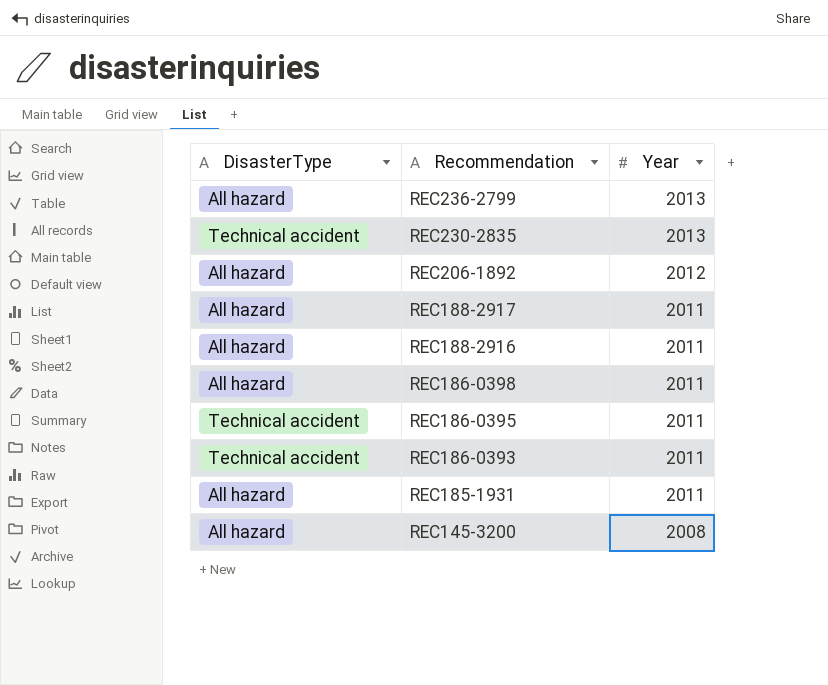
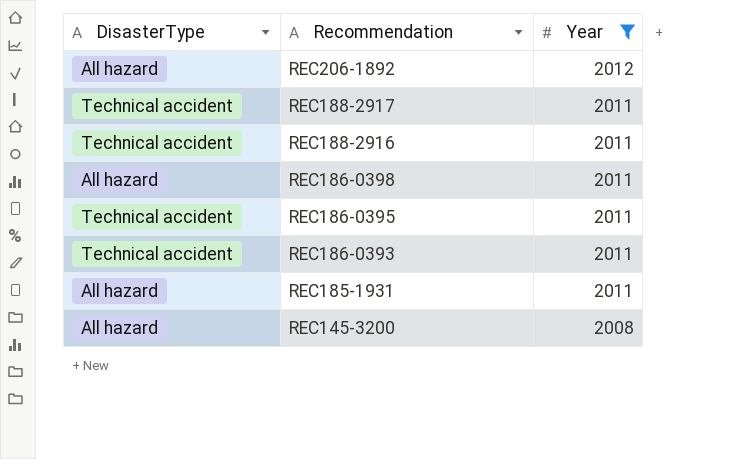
filter: none -> Year != 2013
REC188-2917 | DisasterType: All hazard -> Technical accident
REC188-2916 | DisasterType: All hazard -> Technical accident

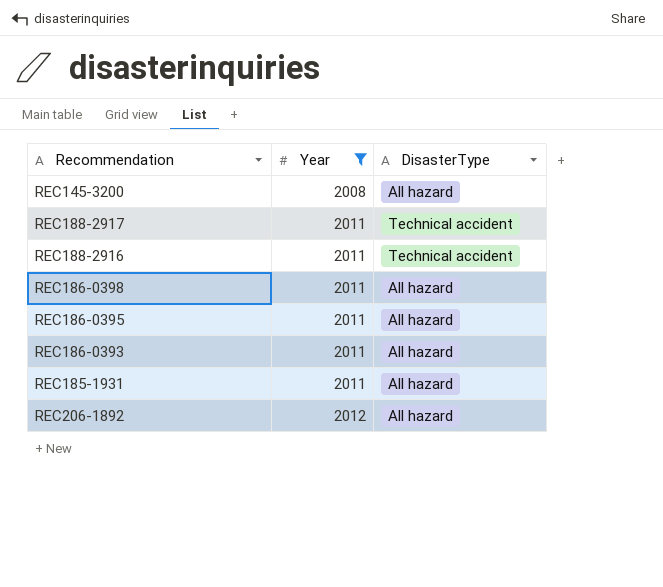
row order: Recommendation descending -> Year ascending
column DisasterType | position: 1 -> 3
REC186-0395 | DisasterType: Technical accident -> All hazard
REC186-0393 | DisasterType: Technical accident -> All hazard

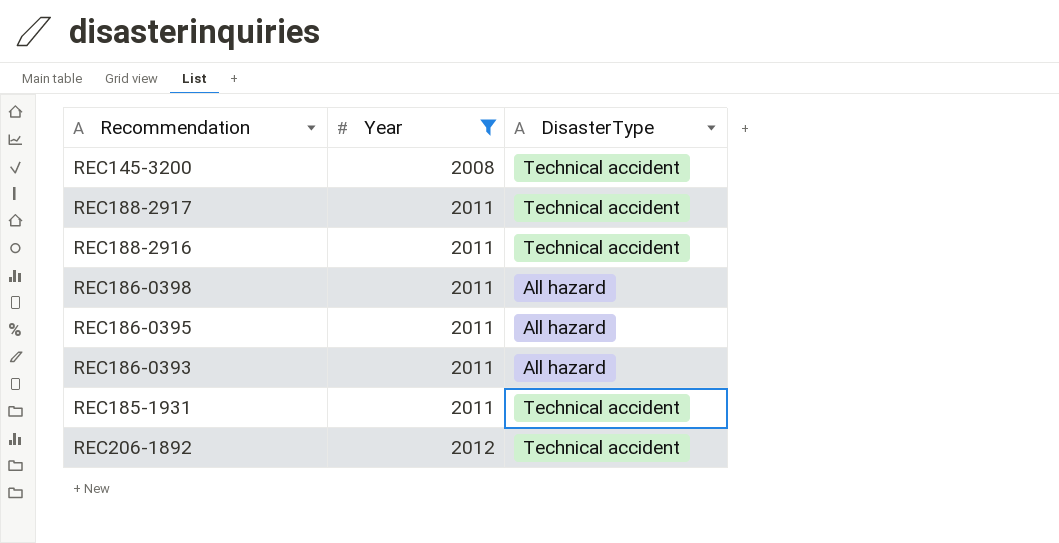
REC145-3200 | DisasterType: All hazard -> Technical accident
REC185-1931 | DisasterType: All hazard -> Technical accident
REC206-1892 | DisasterType: All hazard -> Technical accident

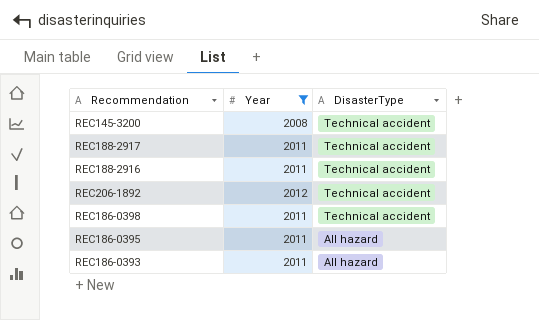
row order: Year ascending -> DisasterType descending
row REC185-1931: 2011 | Technical accident -> none
REC186-0398 | DisasterType: All hazard -> Technical accident

